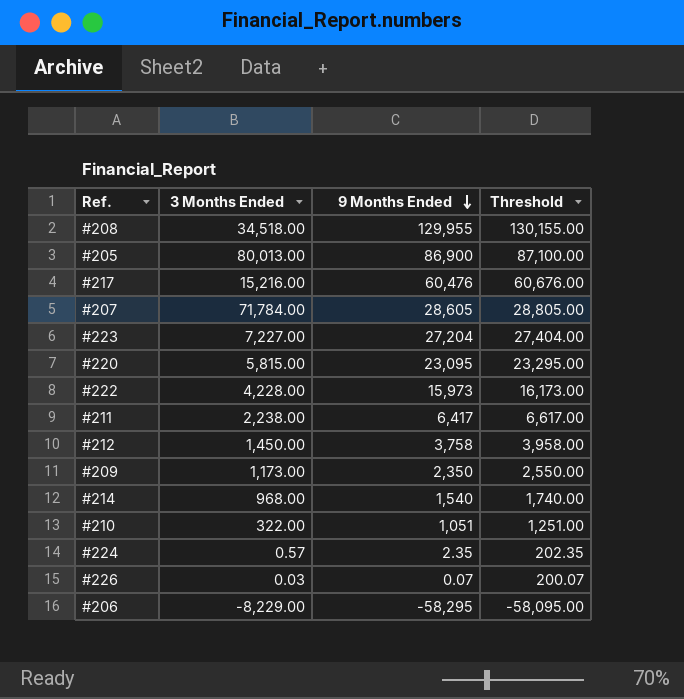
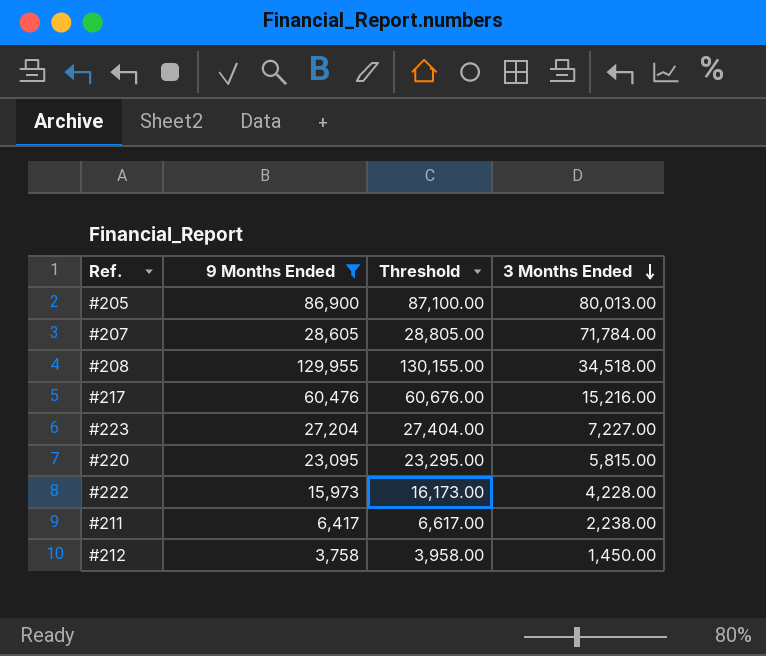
filter: none -> 9 Months Ended >= 3,758
row order: 9 Months Ended descending -> 3 Months Ended descending
column 3 Months Ended | position: 2 -> 4

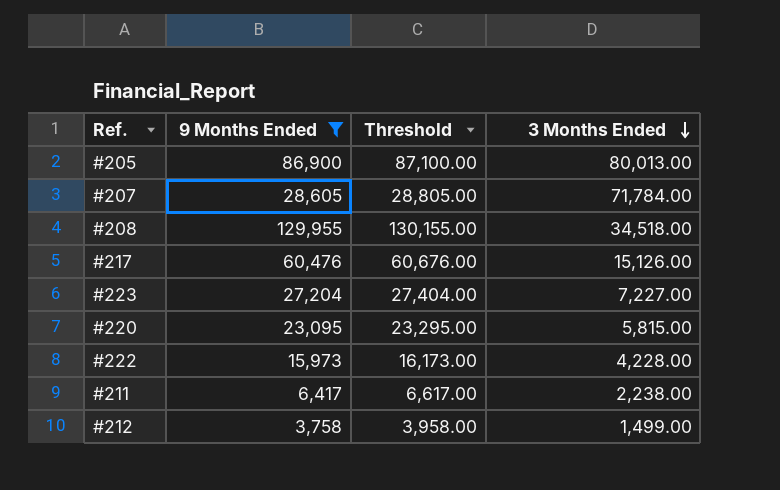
#217 | 3 Months Ended: 15,216.00 -> 15,126.00
#212 | 3 Months Ended: 1,450.00 -> 1,499.00

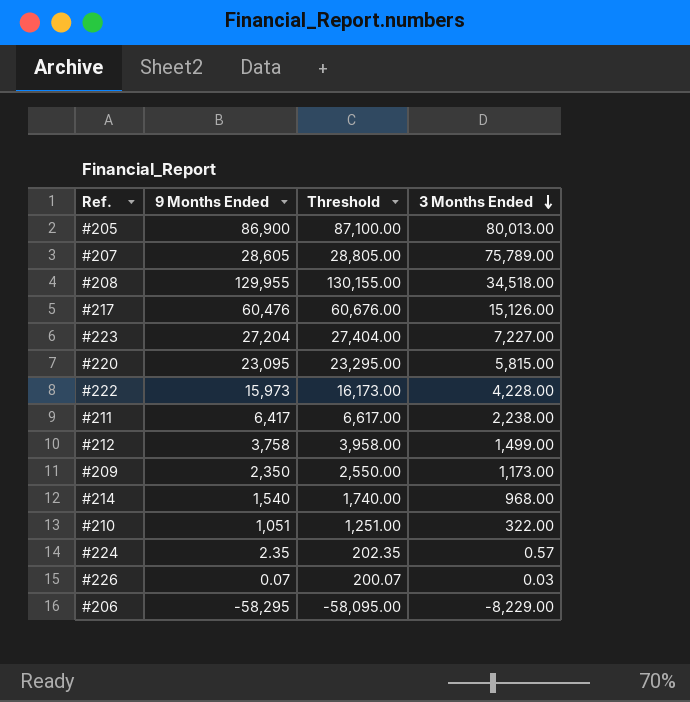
filter: 9 Months Ended >= 3,758 -> none
#207 | 3 Months Ended: 71,784.00 -> 75,789.00

